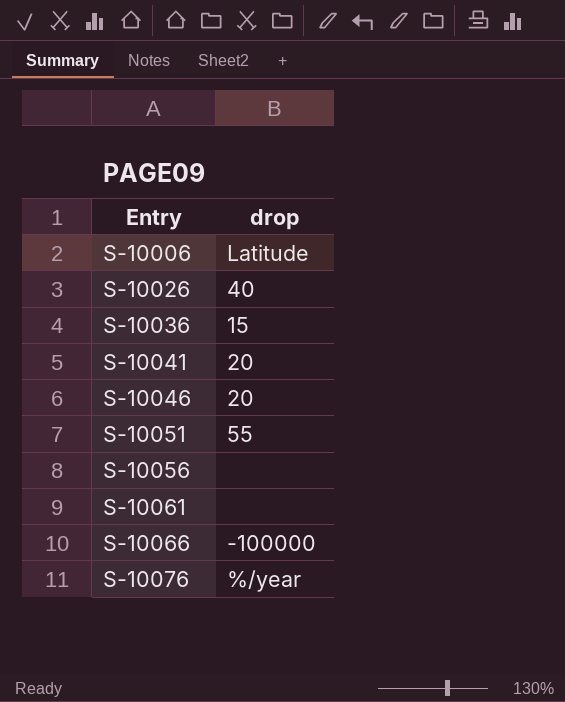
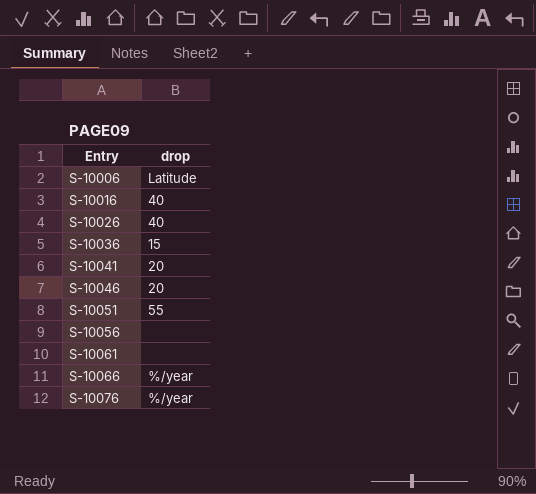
row S-10016: none -> 40
S-10066 | drop: -100000 -> %/year

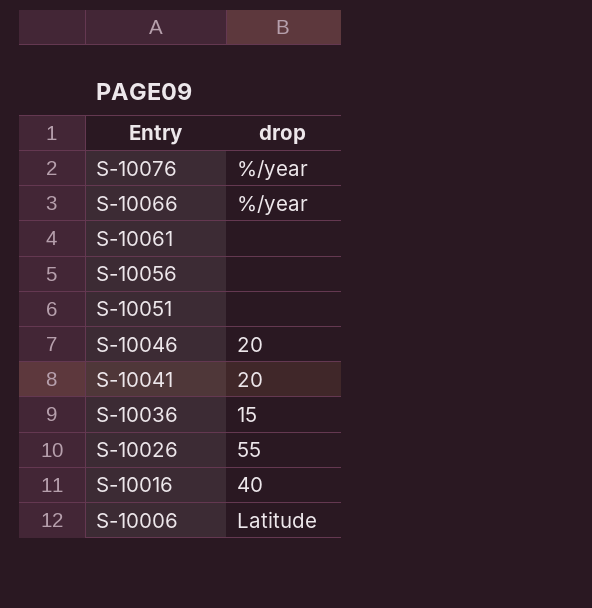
row order: Entry ascending -> Entry descending
S-10051 | drop: 55 -> none
S-10026 | drop: 40 -> 55

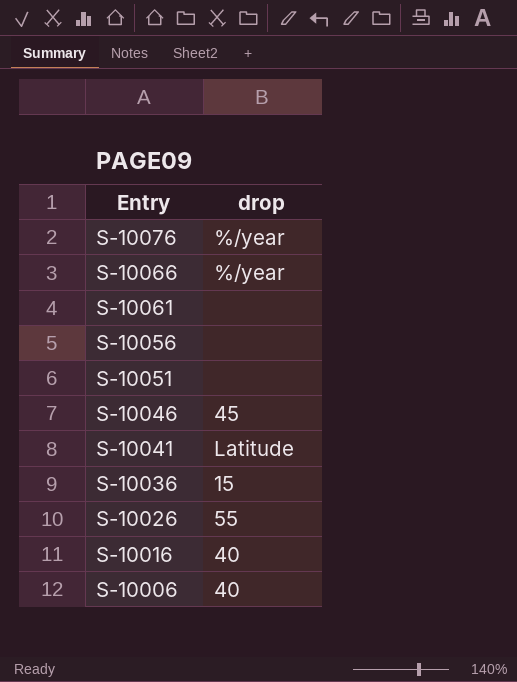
S-10046 | drop: 20 -> 45
S-10041 | drop: 20 -> Latitude
S-10006 | drop: Latitude -> 40

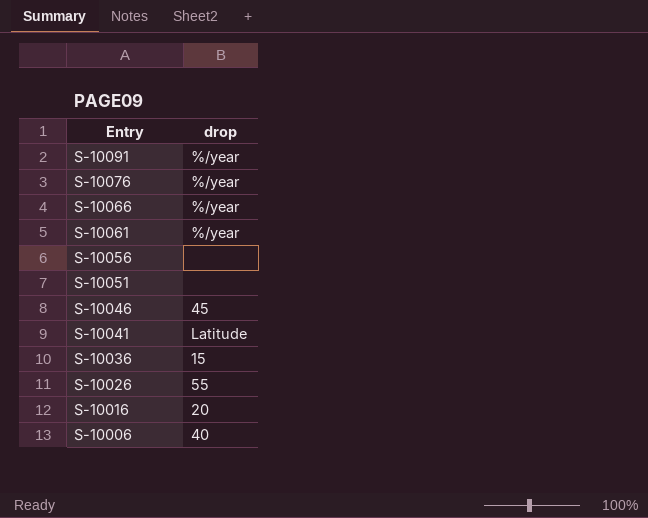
row S-10091: none -> %/year
S-10061 | drop: none -> %/year
S-10016 | drop: 40 -> 20

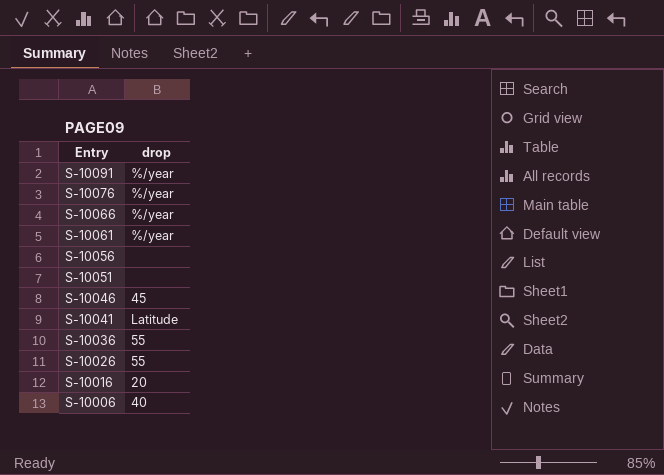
S-10036 | drop: 15 -> 55

